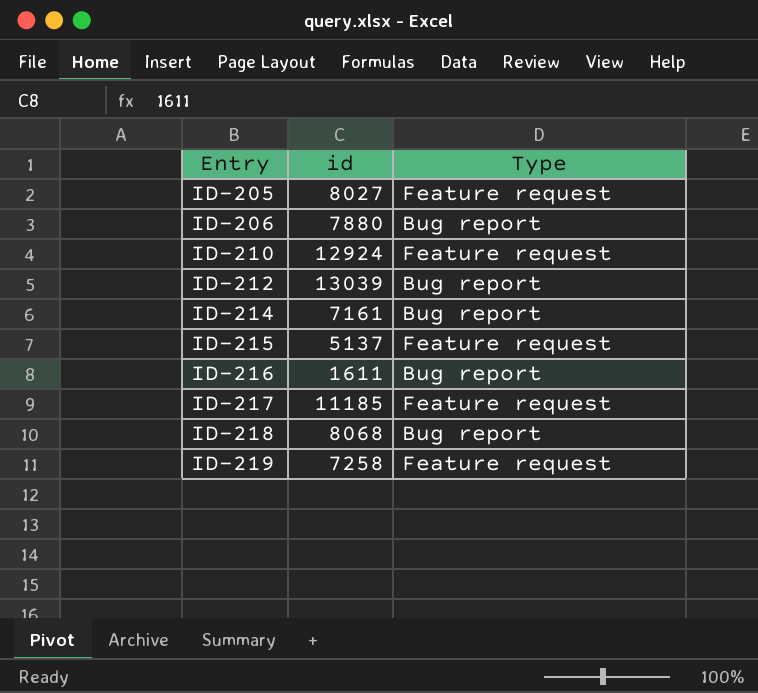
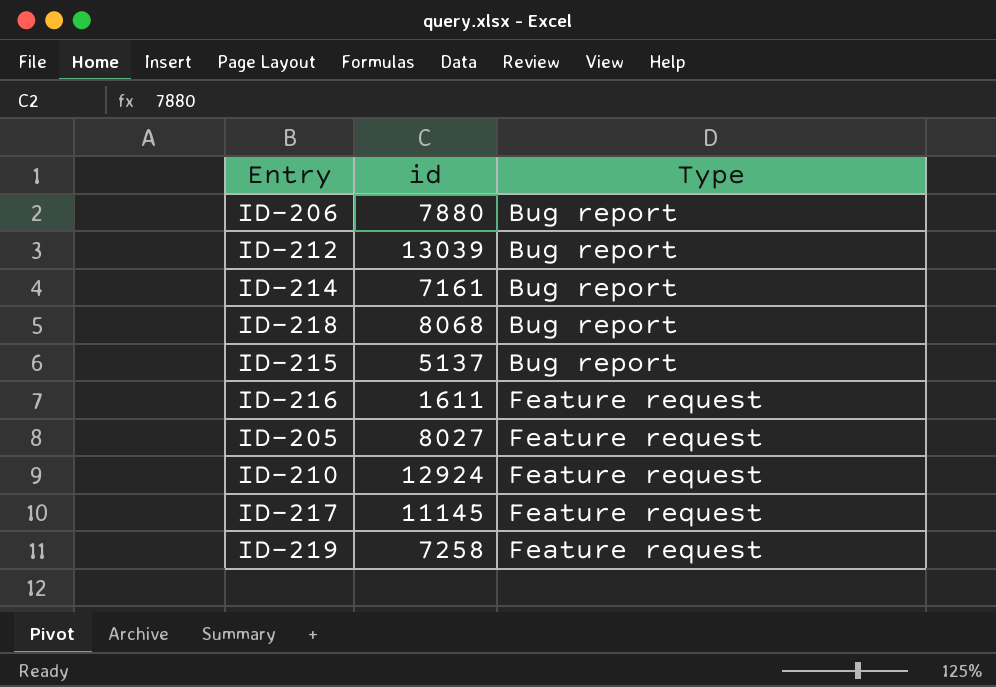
row order: Entry ascending -> Type ascending
ID-215 | Type: Feature request -> Bug report
ID-216 | Type: Bug report -> Feature request
ID-217 | id: 11185 -> 11145

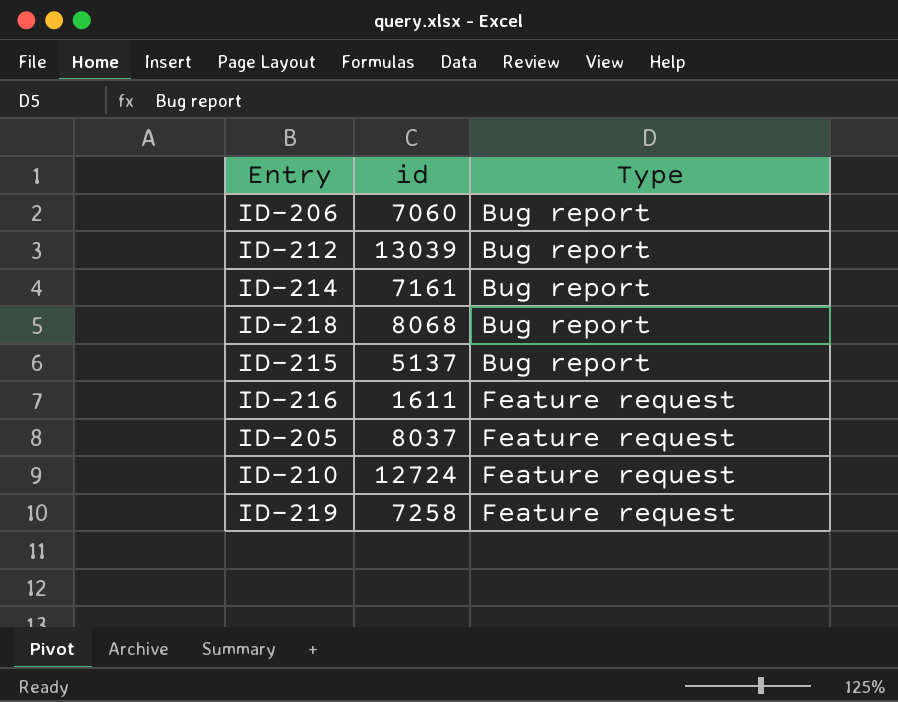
row ID-217: 11145 | Feature request -> none
ID-206 | id: 7880 -> 7060
ID-205 | id: 8027 -> 8037
ID-210 | id: 12924 -> 12724

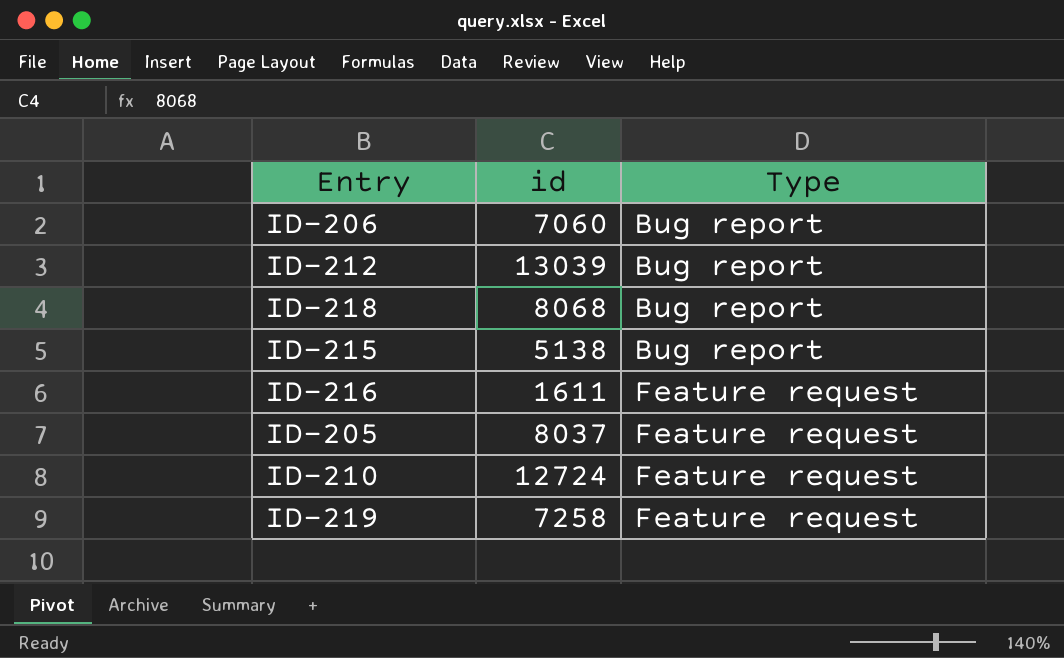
row ID-214: 7161 | Bug report -> none
ID-215 | id: 5137 -> 5138

